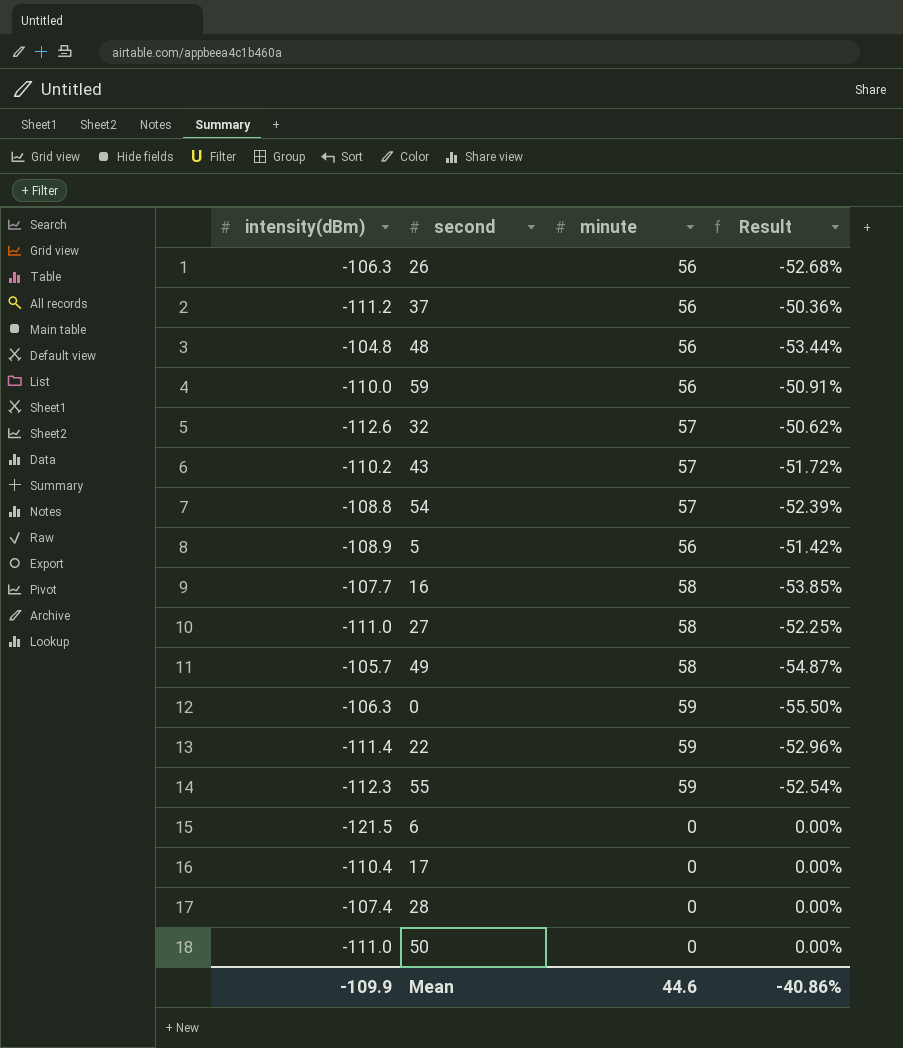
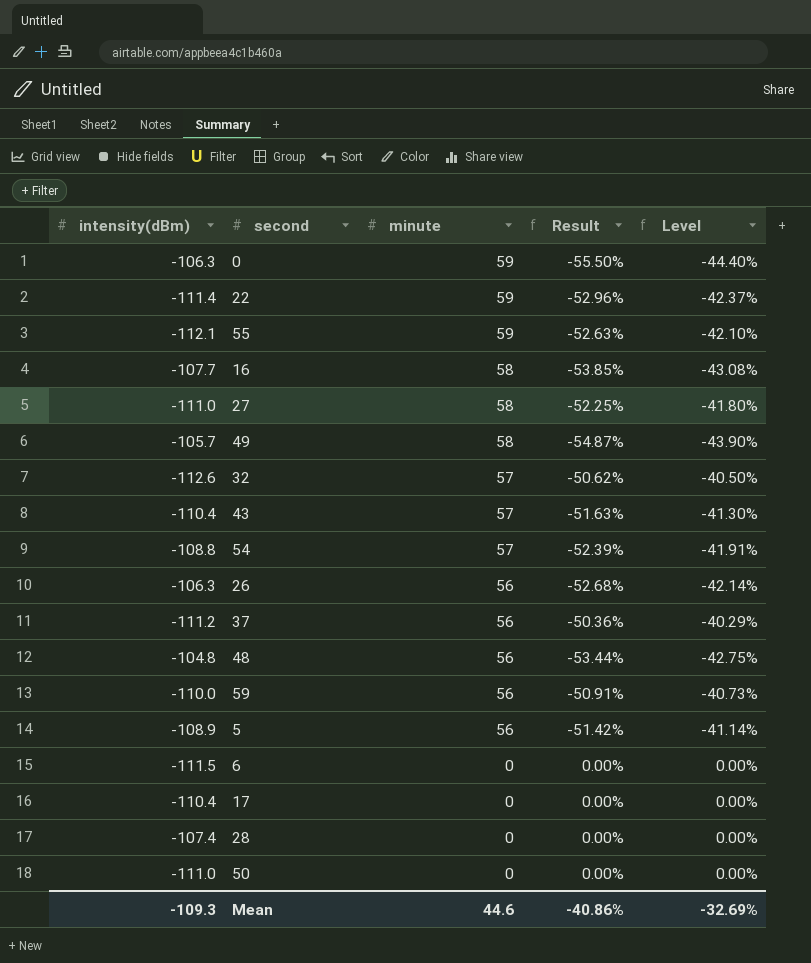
row order: none -> minute descending
column Level | formula: none -> [Result] * 0.8
55 | intensity(dBm): -112.3 -> -112.1
55 | Result: -52.54% -> -52.63%
43 | intensity(dBm): -110.2 -> -110.4
43 | Result: -51.72% -> -51.63%
6 | intensity(dBm): -121.5 -> -111.5
Mean | intensity(dBm): -109.9 -> -109.3

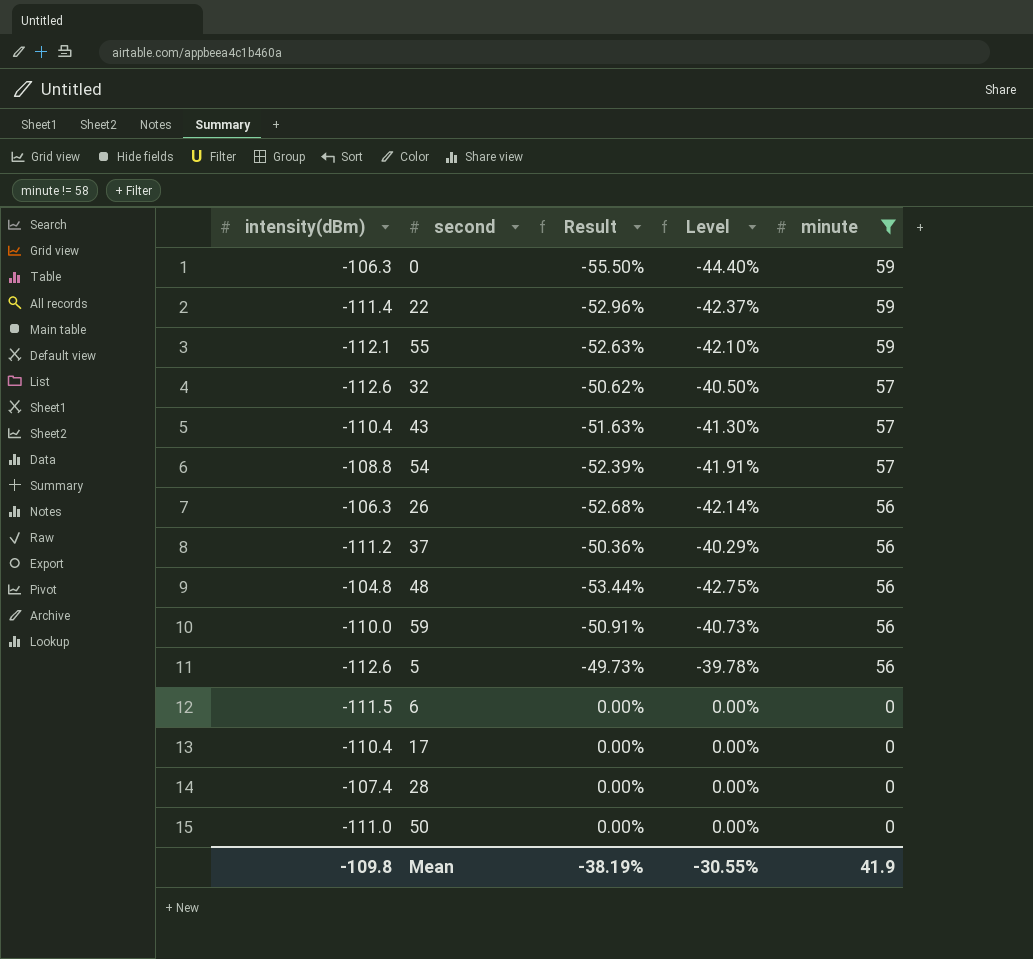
filter: none -> minute != 58
column minute | position: 3 -> 5
5 | intensity(dBm): -108.9 -> -112.6
5 | Result: -51.42% -> -49.73%
5 | Level: -41.14% -> -39.78%
Mean | intensity(dBm): -109.3 -> -109.8
Mean | Result: -40.86% -> -38.19%
Mean | Level: -32.69% -> -30.55%
Mean | minute: 44.6 -> 41.9

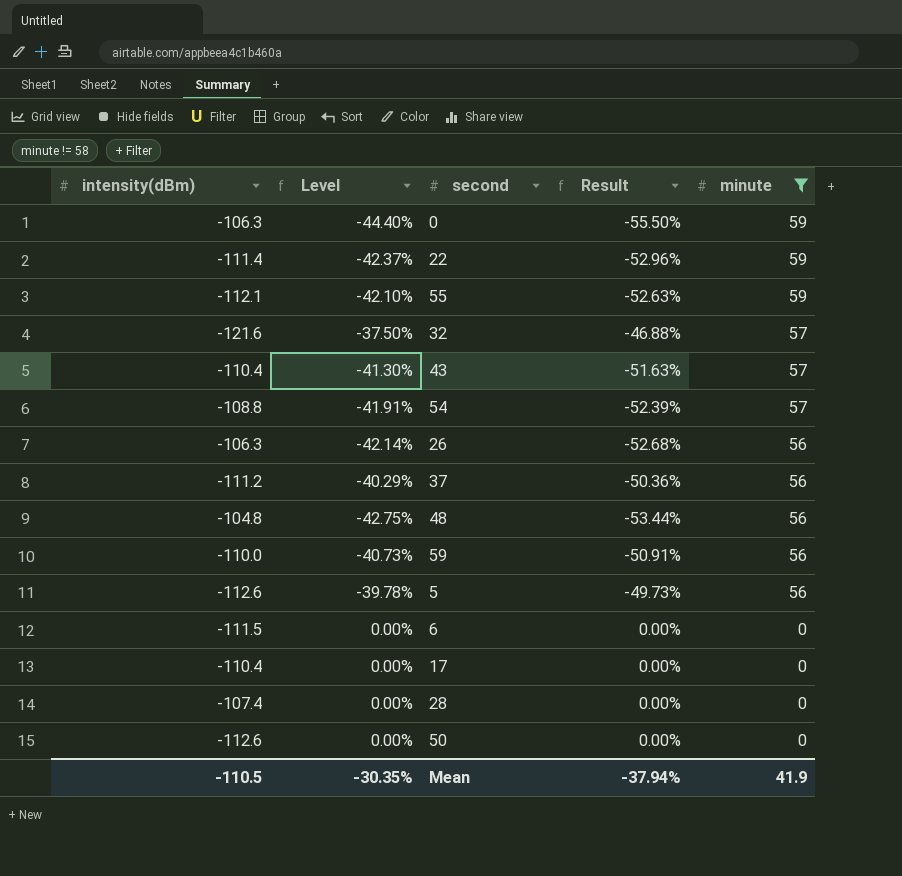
column Level | position: 4 -> 2
32 | intensity(dBm): -112.6 -> -121.6
32 | Level: -40.50% -> -37.50%
32 | Result: -50.62% -> -46.88%
50 | intensity(dBm): -111.0 -> -112.6
Mean | intensity(dBm): -109.8 -> -110.5
Mean | Level: -30.55% -> -30.35%
Mean | Result: -38.19% -> -37.94%

